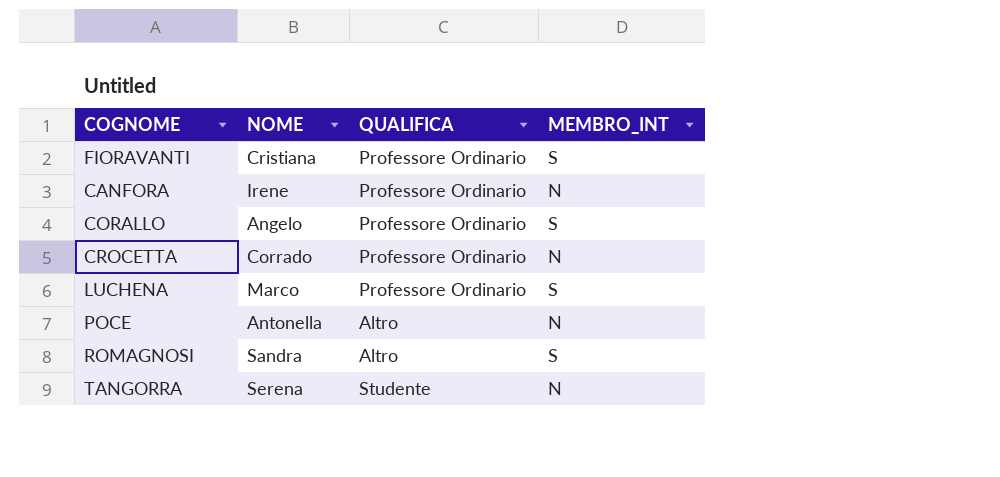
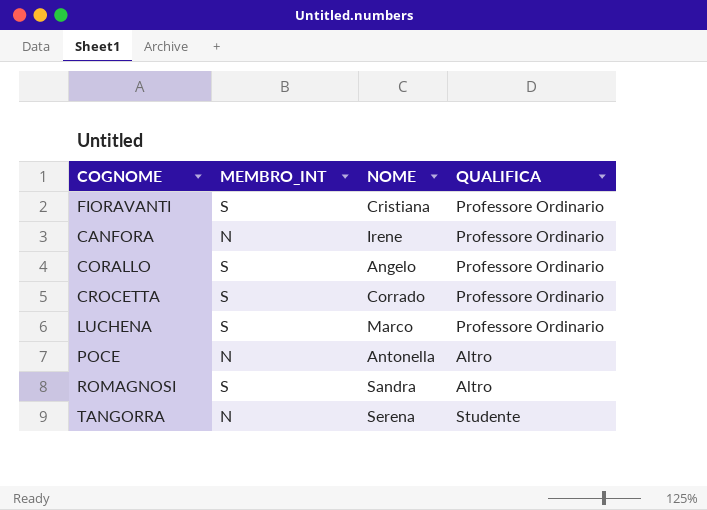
column MEMBRO_INT | position: 4 -> 2
CROCETTA | MEMBRO_INT: N -> S

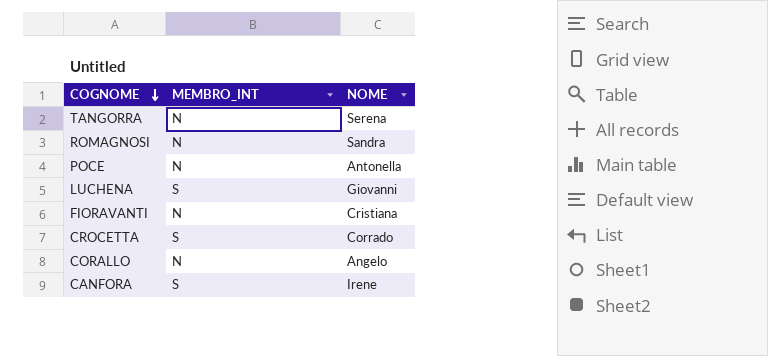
row order: none -> COGNOME descending
column QUALIFICA | position: 4 -> none
ROMAGNOSI | MEMBRO_INT: S -> N
LUCHENA | NOME: Marco -> Giovanni
FIORAVANTI | MEMBRO_INT: S -> N
CORALLO | MEMBRO_INT: S -> N
CANFORA | MEMBRO_INT: N -> S

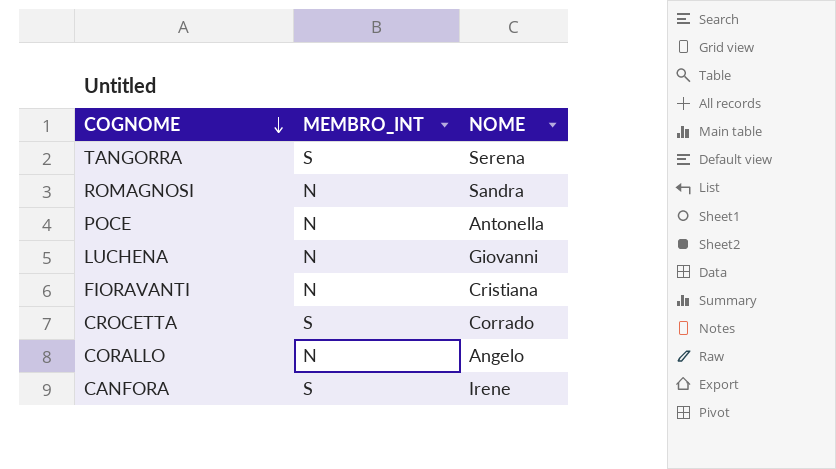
TANGORRA | MEMBRO_INT: N -> S
LUCHENA | MEMBRO_INT: S -> N

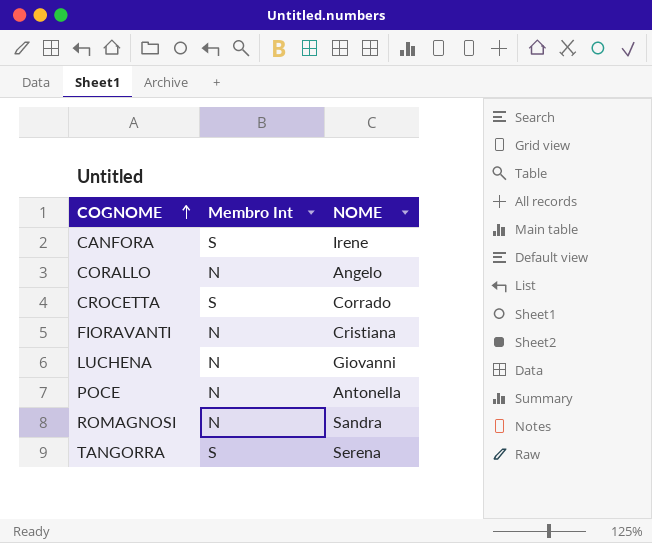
row order: COGNOME descending -> COGNOME ascending
column name: MEMBRO_INT -> Membro Int

